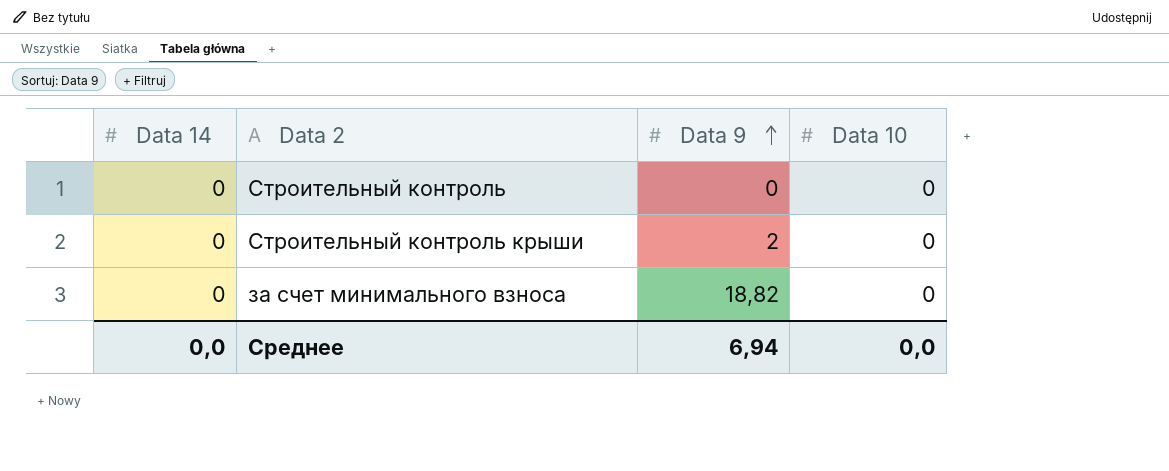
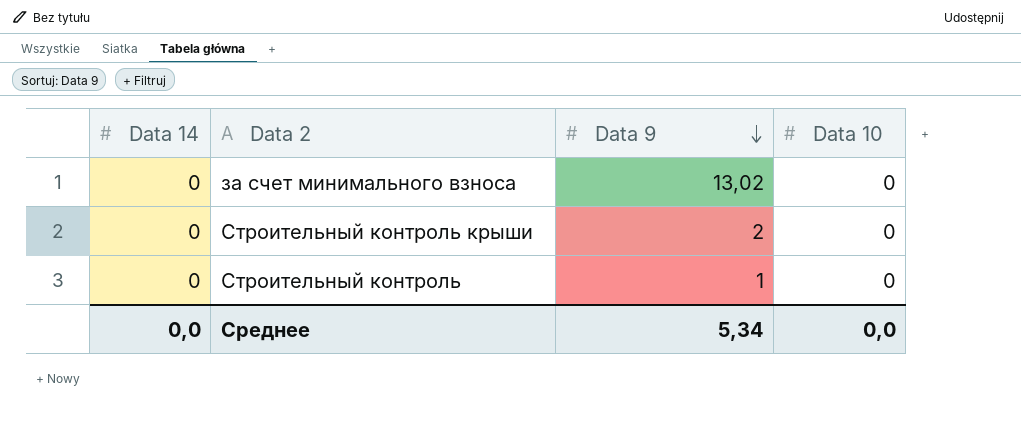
row order: Data 9 ascending -> Data 9 descending
за счет минимального взноса | Data 9: 18,82 -> 13,02
Строительный контроль | Data 9: 0 -> 1
Среднее | Data 9: 6,94 -> 5,34

